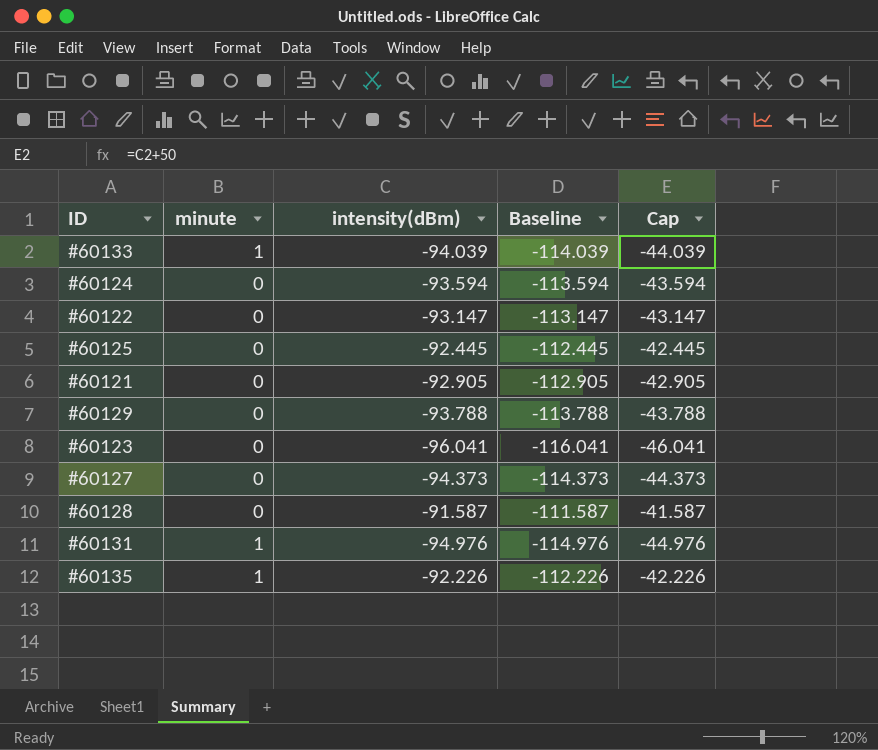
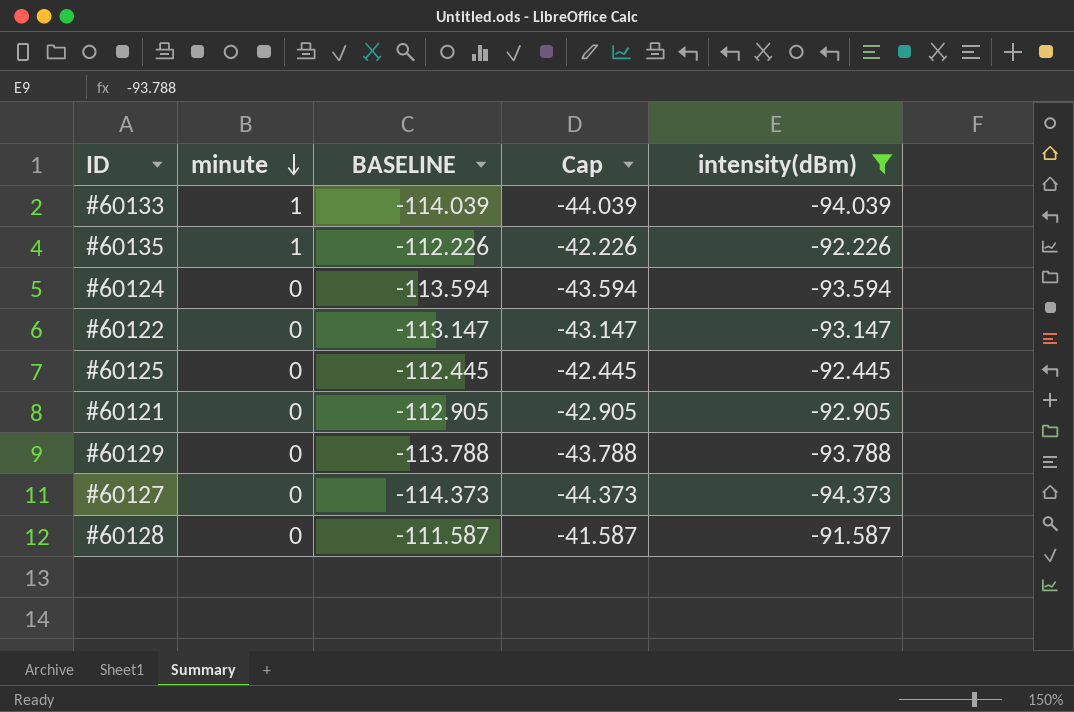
filter: none -> intensity(dBm) >= -94.373
row order: none -> minute descending
column name: Baseline -> BASELINE
column intensity(dBm) | position: 3 -> 5

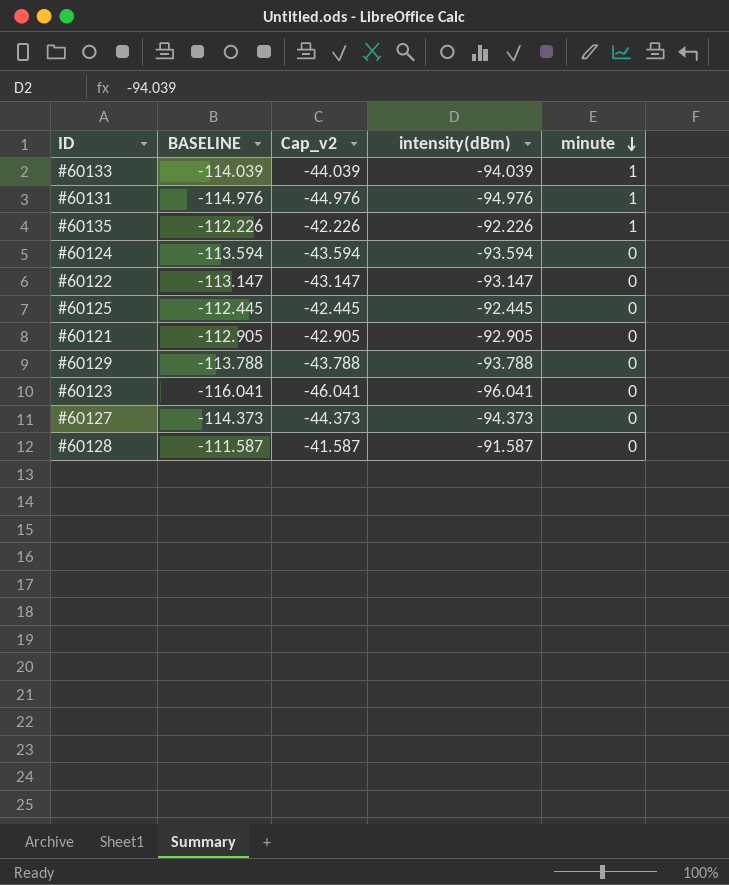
filter: intensity(dBm) >= -94.373 -> none
column name: Cap -> Cap_v2
column minute | position: 2 -> 5

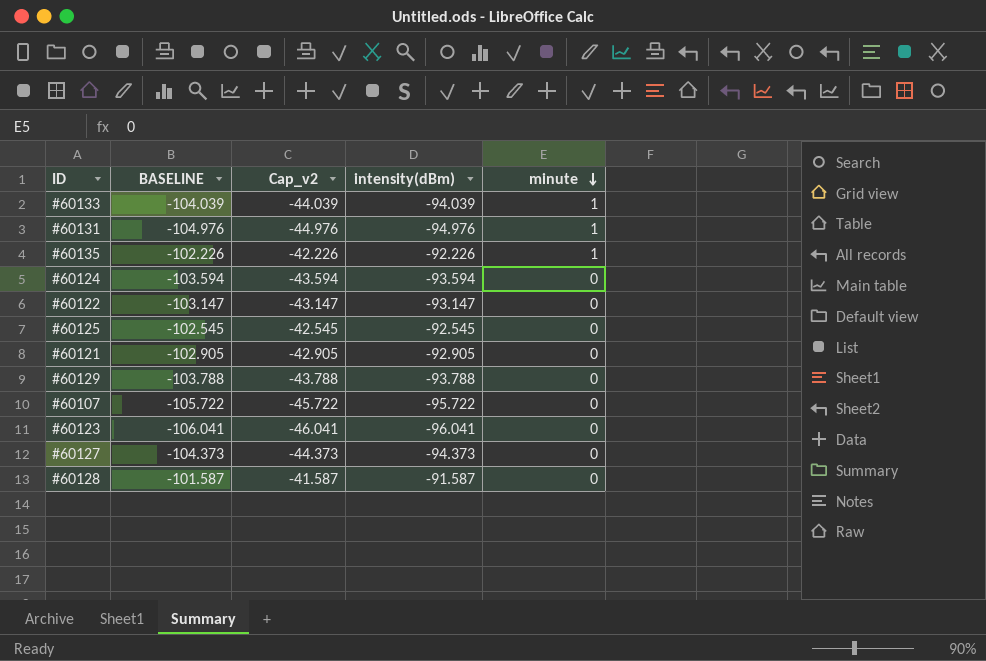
column BASELINE | formula: [intensity(dBm)] - 20 -> [intensity(dBm)] - 10
#60125 | Cap_v2: -42.445 -> -42.545
#60125 | intensity(dBm): -92.445 -> -92.545
row #60107: none -> -105.722 | -45.722 | -95.722 | 0

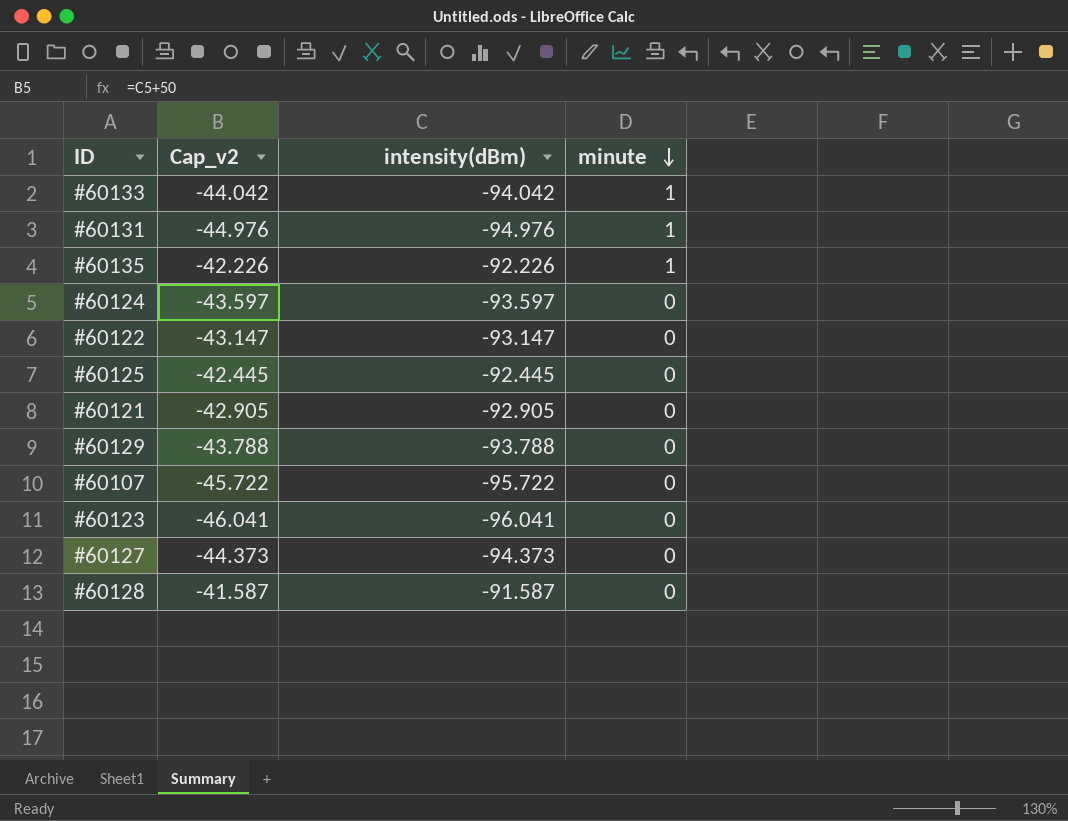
column BASELINE | formula: [intensity(dBm)] - 10 -> none
#60133 | Cap_v2: -44.039 -> -44.042
#60133 | intensity(dBm): -94.039 -> -94.042
#60124 | Cap_v2: -43.594 -> -43.597
#60124 | intensity(dBm): -93.594 -> -93.597
#60125 | Cap_v2: -42.545 -> -42.445
#60125 | intensity(dBm): -92.545 -> -92.445

